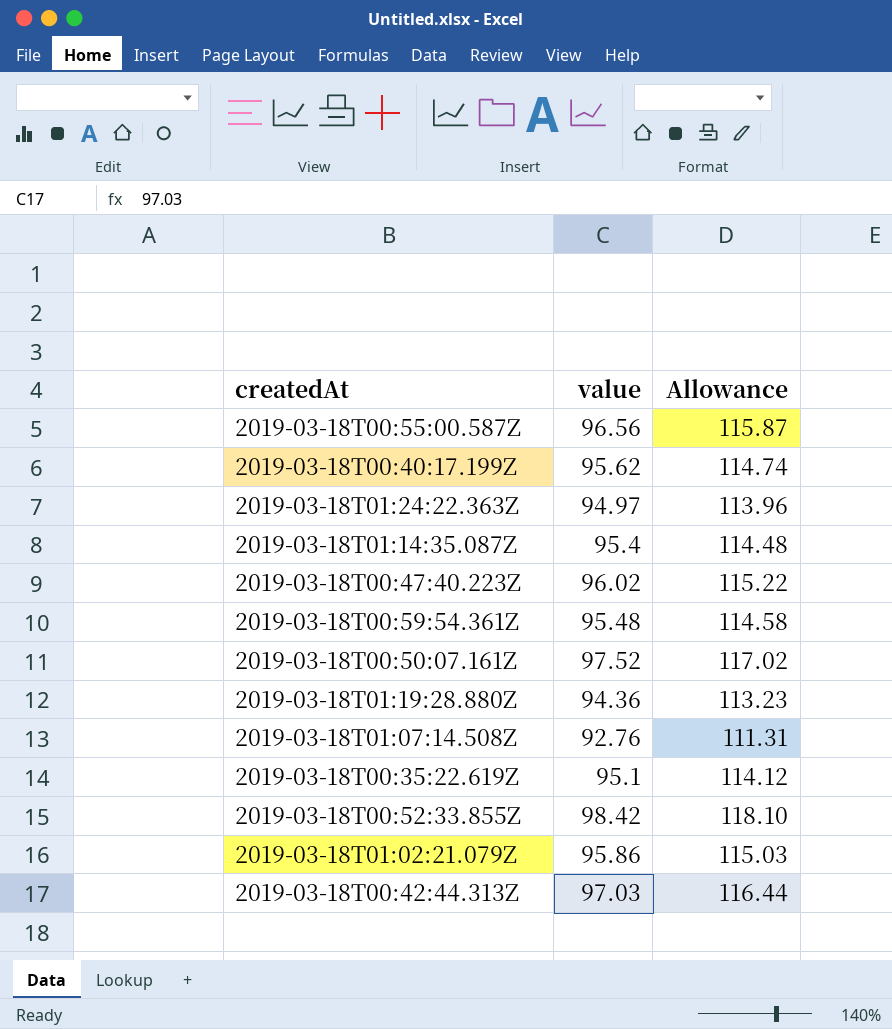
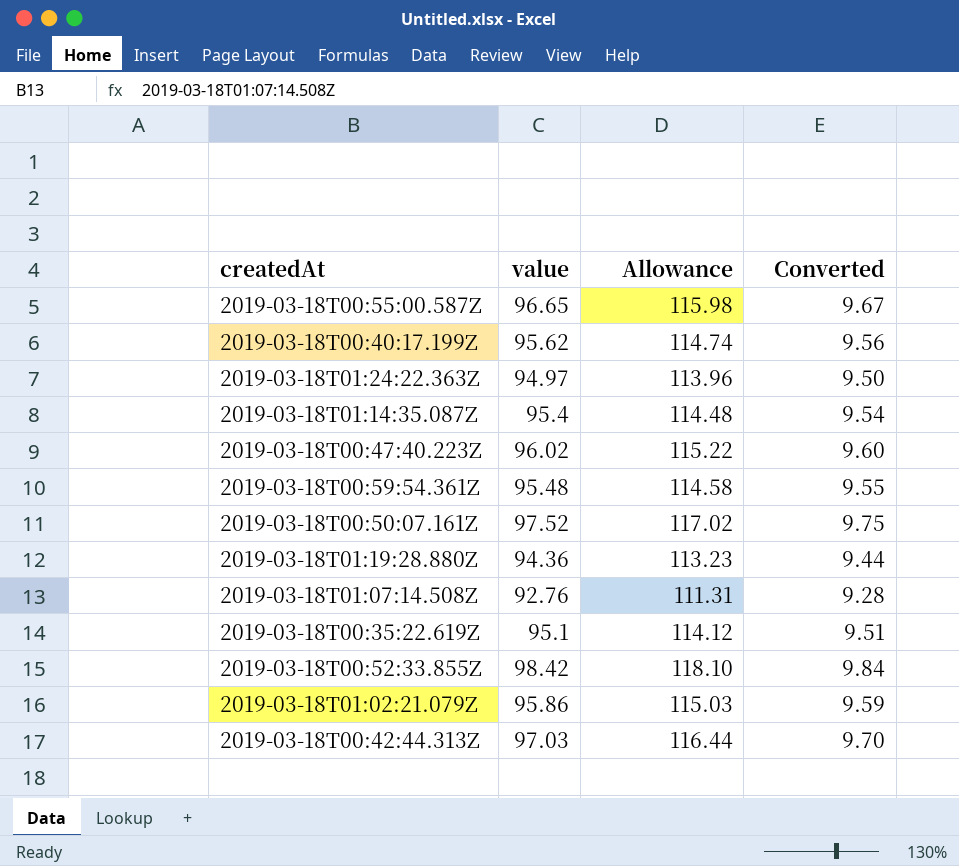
column Converted | formula: none -> [value] * 0.1
2019-03-18T00:55:00.587Z | value: 96.56 -> 96.65
2019-03-18T00:55:00.587Z | Allowance: 115.87 -> 115.98

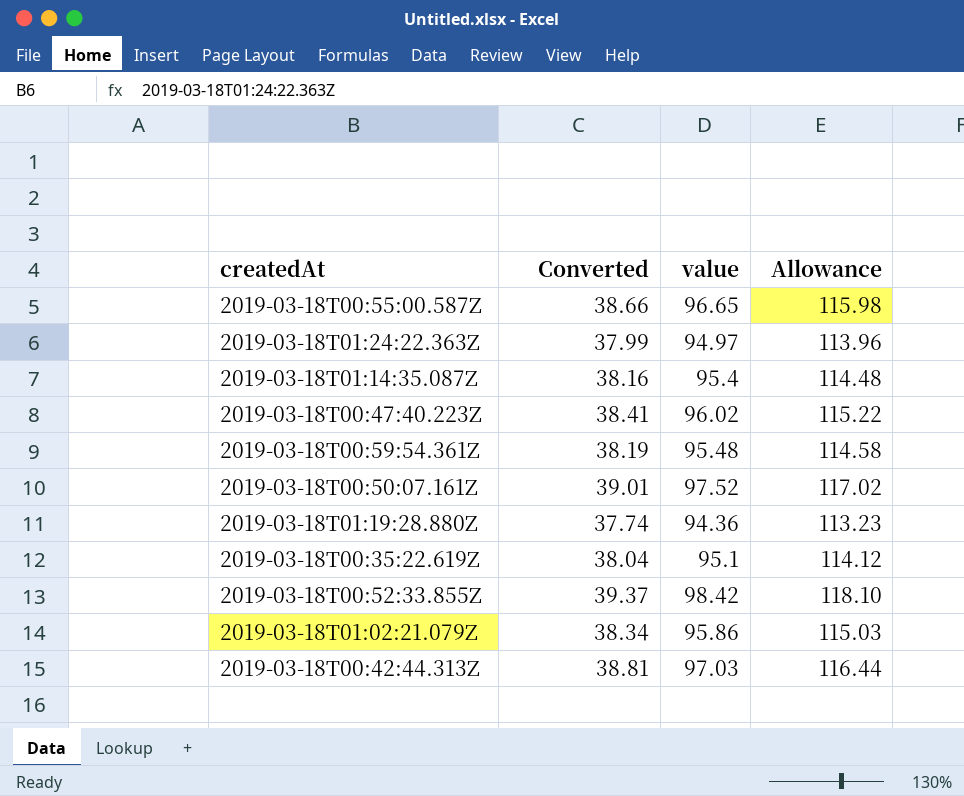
column Converted | formula: [value] * 0.1 -> [value] * 0.4
column Converted | position: 4 -> 2
row 2019-03-18T00:40:17.199Z: 95.62 | 114.74 | 9.56 -> none
row 2019-03-18T01:07:14.508Z: 92.76 | 111.31 | 9.28 -> none

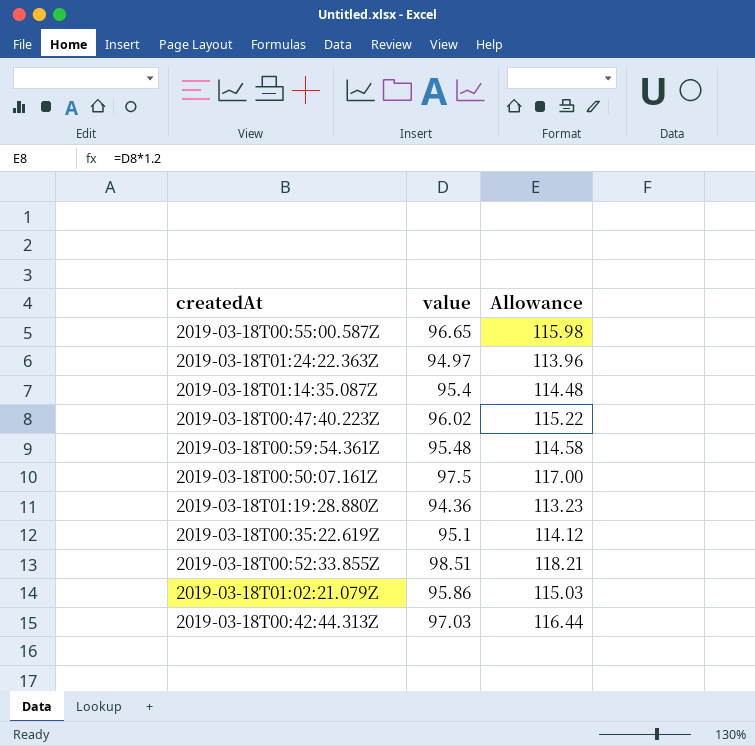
column Converted | formula: [value] * 0.4 -> none
2019-03-18T00:50:07.161Z | value: 97.52 -> 97.5
2019-03-18T00:50:07.161Z | Allowance: 117.02 -> 117.00
2019-03-18T00:52:33.855Z | value: 98.42 -> 98.51
2019-03-18T00:52:33.855Z | Allowance: 118.10 -> 118.21

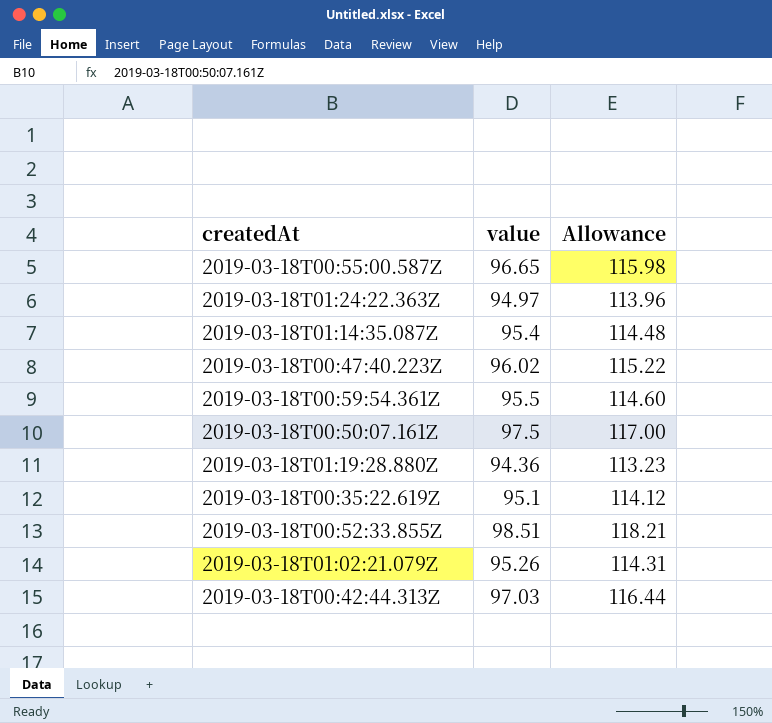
2019-03-18T00:59:54.361Z | value: 95.48 -> 95.5
2019-03-18T00:59:54.361Z | Allowance: 114.58 -> 114.60
2019-03-18T01:02:21.079Z | value: 95.86 -> 95.26
2019-03-18T01:02:21.079Z | Allowance: 115.03 -> 114.31

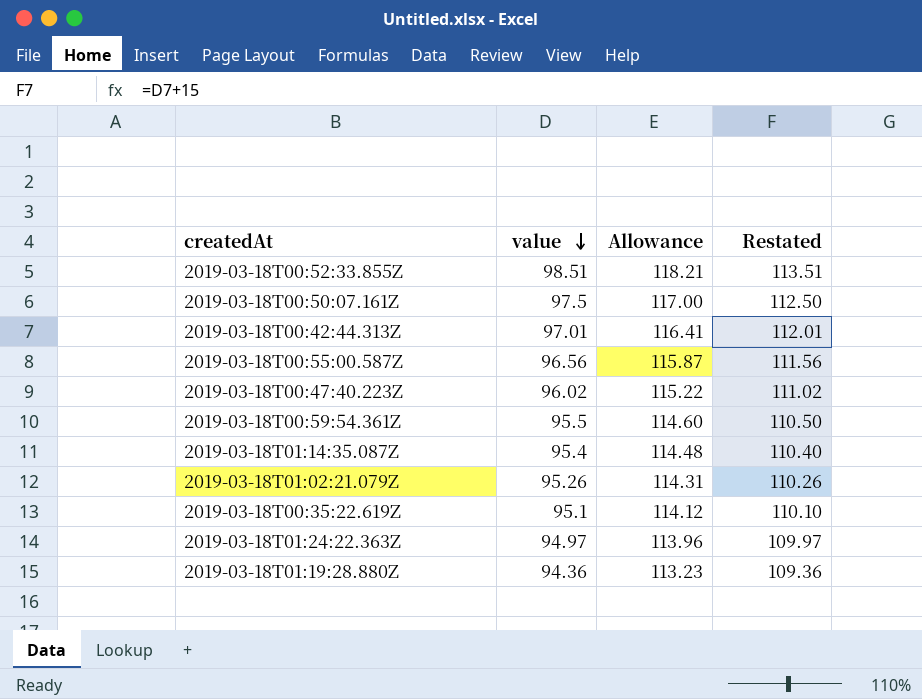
row order: none -> value descending
column Restated | formula: none -> [value] + 15
2019-03-18T00:42:44.313Z | value: 97.03 -> 97.01
2019-03-18T00:42:44.313Z | Allowance: 116.44 -> 116.41
2019-03-18T00:55:00.587Z | value: 96.65 -> 96.56
2019-03-18T00:55:00.587Z | Allowance: 115.98 -> 115.87

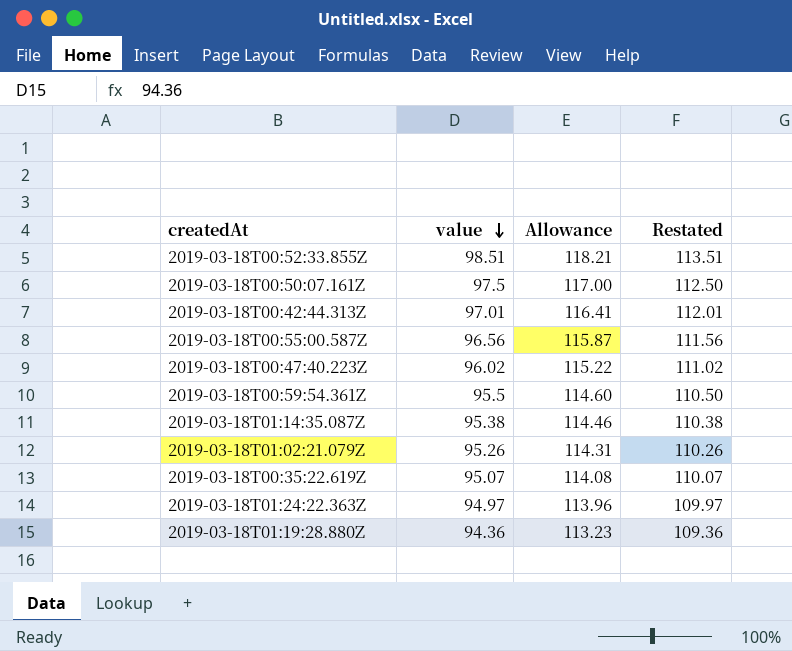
2019-03-18T01:14:35.087Z | value: 95.4 -> 95.38
2019-03-18T01:14:35.087Z | Allowance: 114.48 -> 114.46
2019-03-18T01:14:35.087Z | Restated: 110.40 -> 110.38
2019-03-18T00:35:22.619Z | value: 95.1 -> 95.07
2019-03-18T00:35:22.619Z | Allowance: 114.12 -> 114.08
2019-03-18T00:35:22.619Z | Restated: 110.10 -> 110.07

